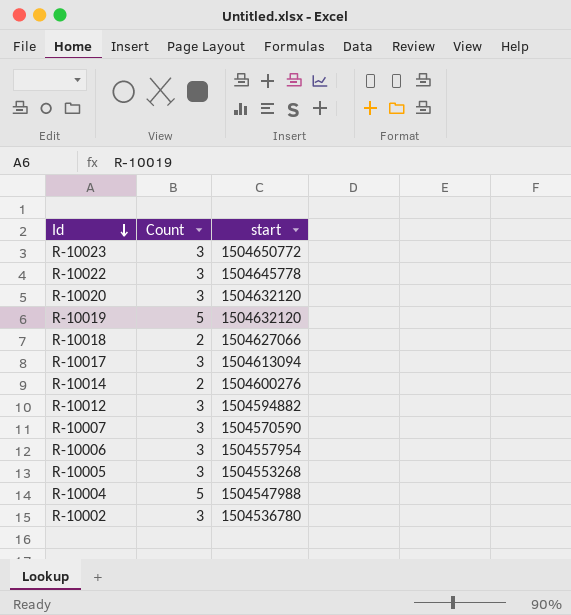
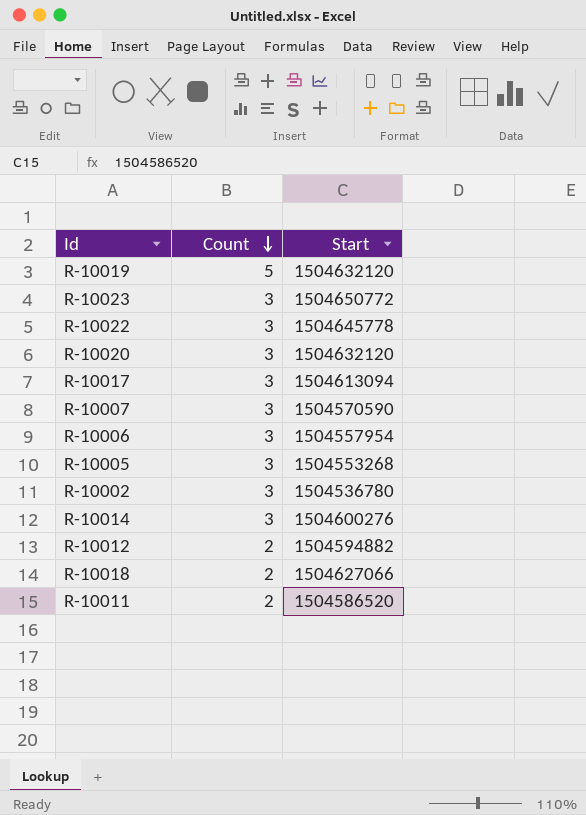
row order: Id descending -> Count descending
column name: start -> Start
row R-10004: 5 | 1504547988 -> none
R-10014 | Count: 2 -> 3
R-10012 | Count: 3 -> 2
row R-10011: none -> 2 | 1504586520

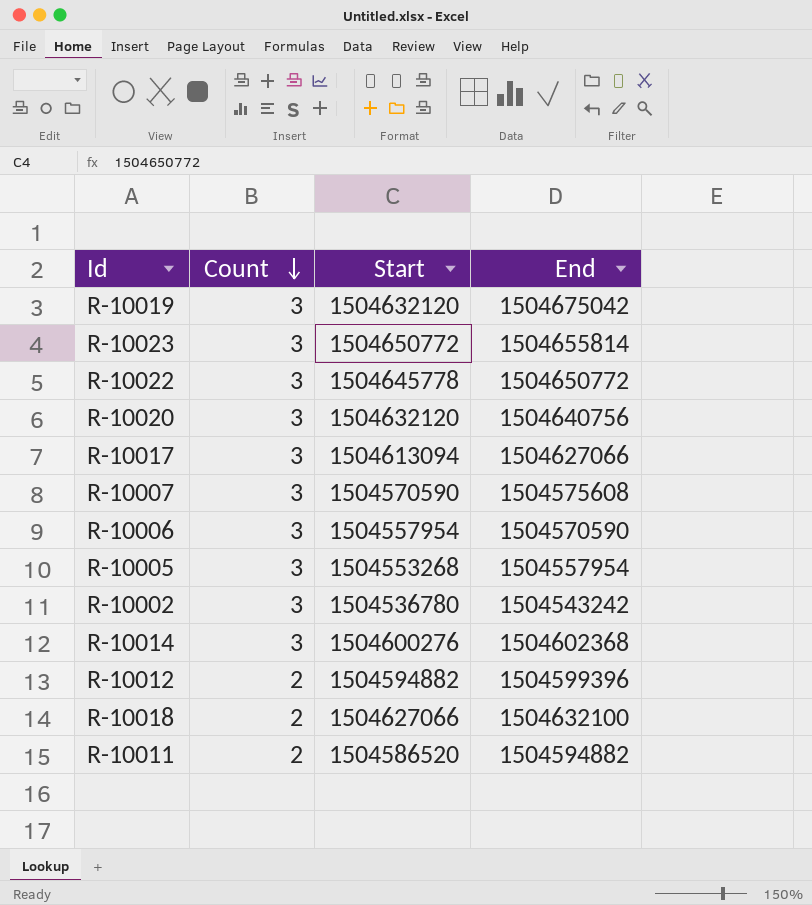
column End | position: none -> 4
R-10019 | Count: 5 -> 3

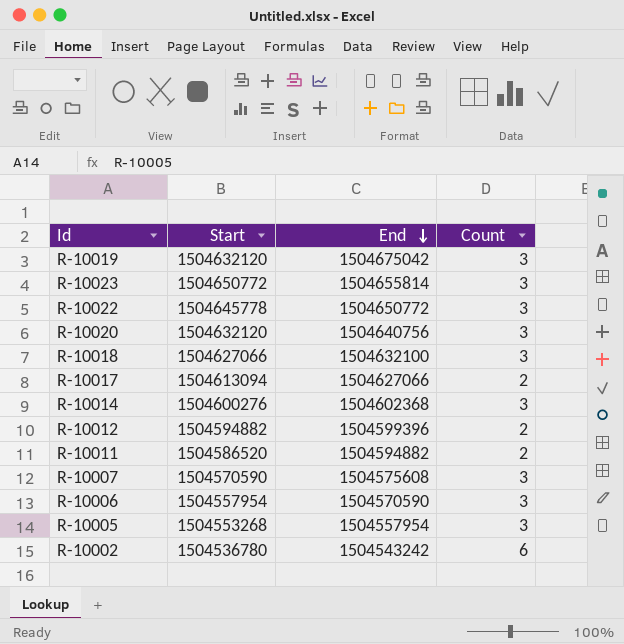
row order: Count descending -> End descending
column Count | position: 2 -> 4
R-10018 | Count: 2 -> 3
R-10017 | Count: 3 -> 2
R-10002 | Count: 3 -> 6

